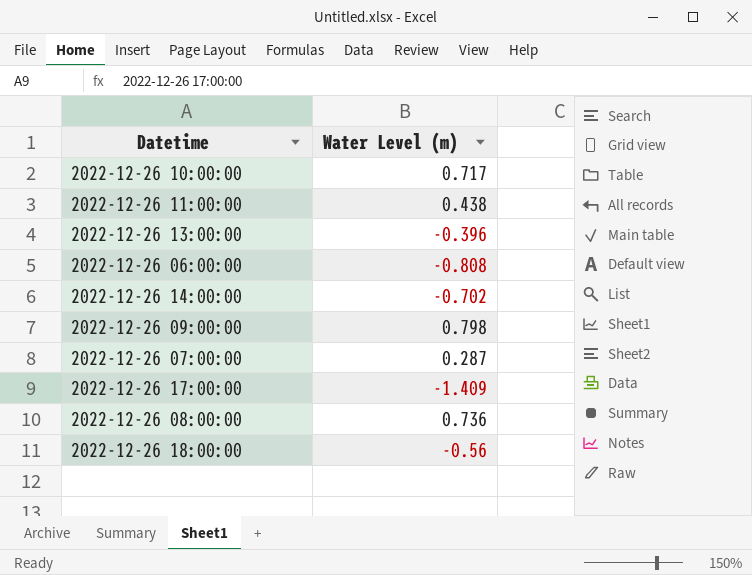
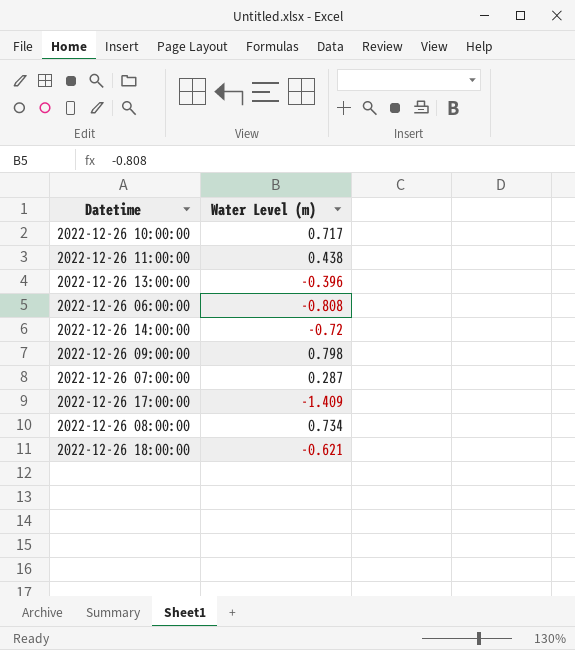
2022-12-26 14:00:00 | Water Level (m): -0.702 -> -0.72
2022-12-26 08:00:00 | Water Level (m): 0.736 -> 0.734
2022-12-26 18:00:00 | Water Level (m): -0.56 -> -0.621

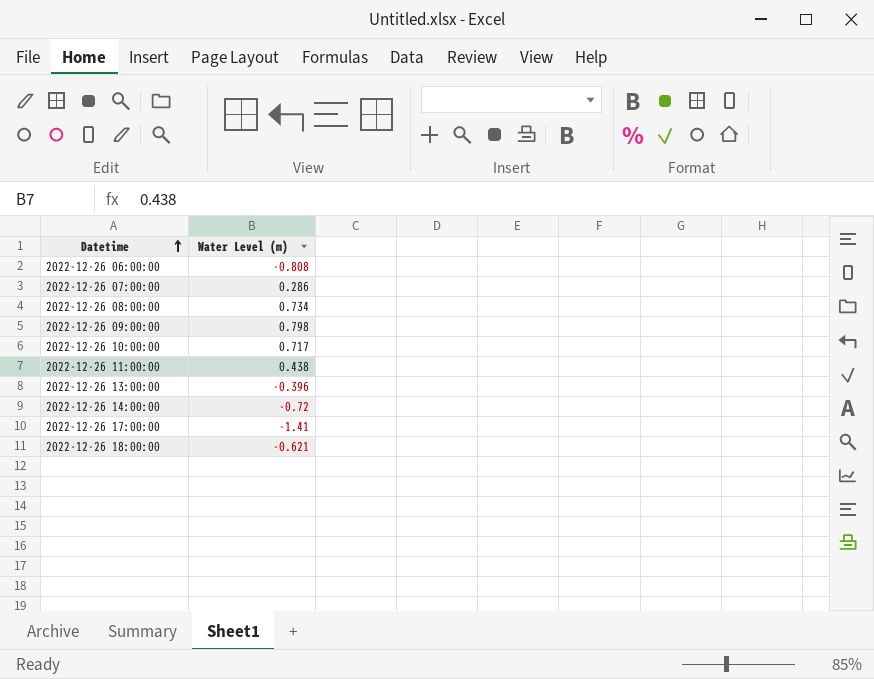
row order: none -> Datetime ascending
2022-12-26 07:00:00 | Water Level (m): 0.287 -> 0.286
2022-12-26 17:00:00 | Water Level (m): -1.409 -> -1.41

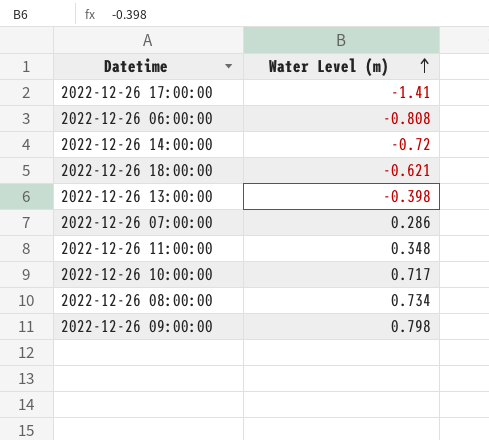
row order: Datetime ascending -> Water Level (m) ascending
2022-12-26 13:00:00 | Water Level (m): -0.396 -> -0.398
2022-12-26 11:00:00 | Water Level (m): 0.438 -> 0.348

